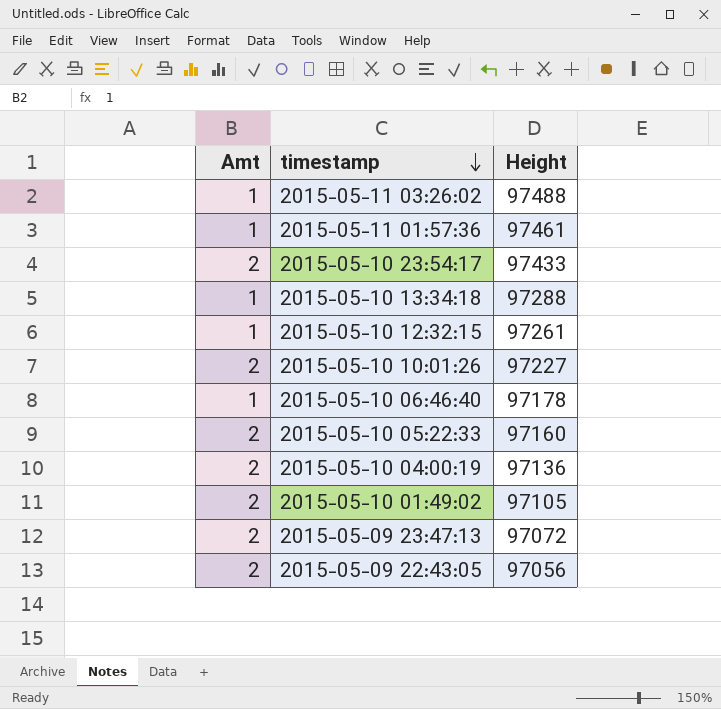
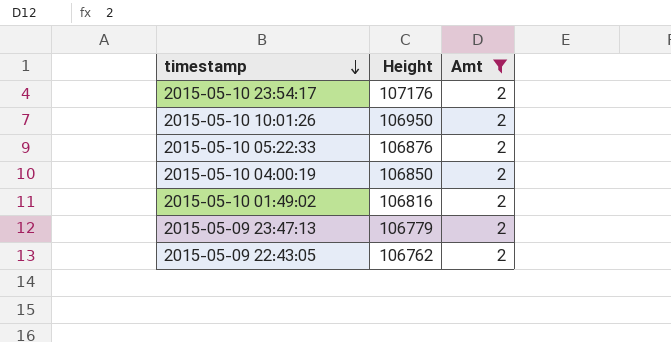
filter: none -> Amt = 2
column Amt | position: 1 -> 3
2015-05-10 23:54:17 | Height: 97433 -> 107176
2015-05-10 10:01:26 | Height: 97227 -> 106950
2015-05-10 05:22:33 | Height: 97160 -> 106876
2015-05-10 04:00:19 | Height: 97136 -> 106850
2015-05-10 01:49:02 | Height: 97105 -> 106816
2015-05-09 23:47:13 | Height: 97072 -> 106779
2015-05-09 22:43:05 | Height: 97056 -> 106762

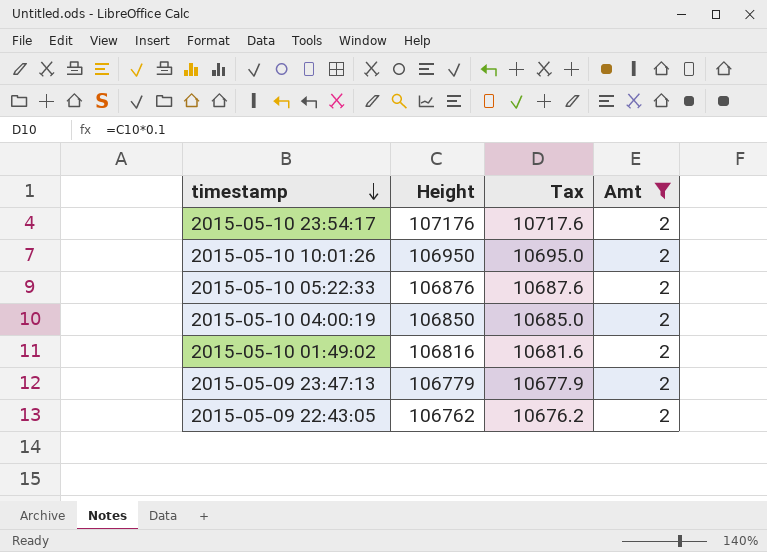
column Tax | formula: none -> [Height] * 0.1

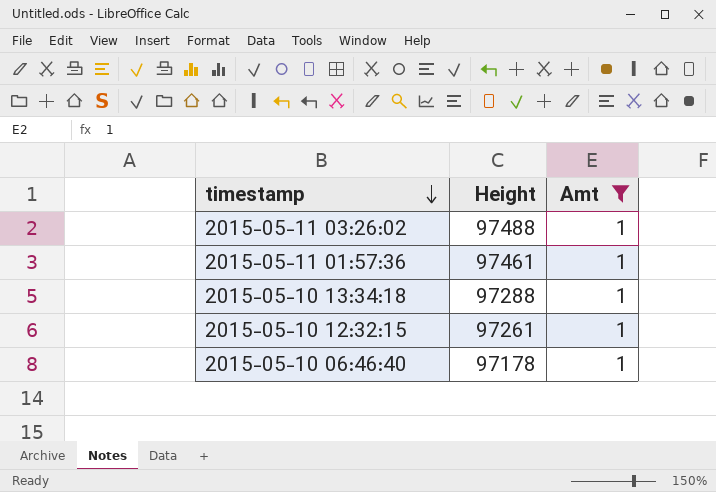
filter: Amt = 2 -> Amt = 1
column Tax | formula: [Height] * 0.1 -> none

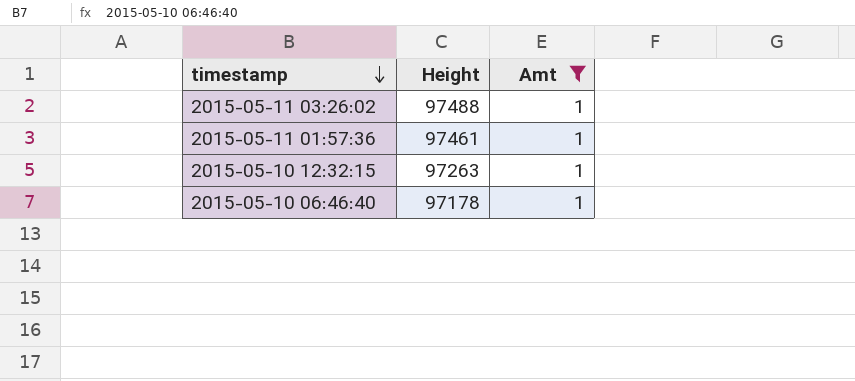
row 2015-05-10 13:34:18: 97288 | 1 -> none
2015-05-10 12:32:15 | Height: 97261 -> 97263

